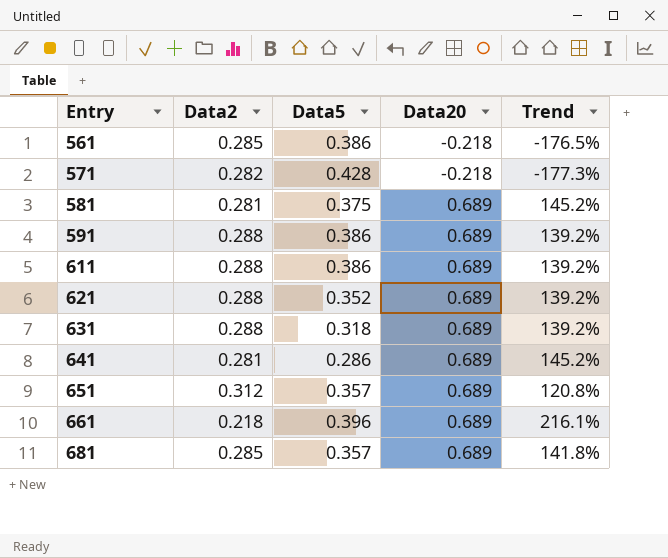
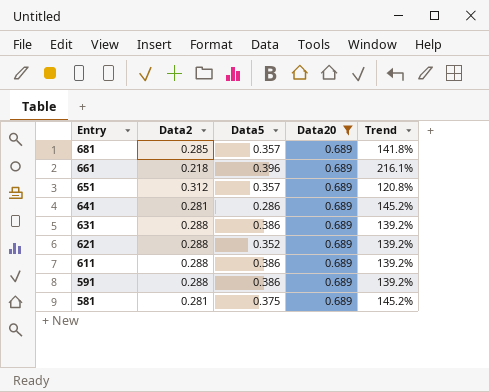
filter: none -> Data20 = 0.689
row order: Entry ascending -> Entry descending
631 | Data5: 0.318 -> 0.386

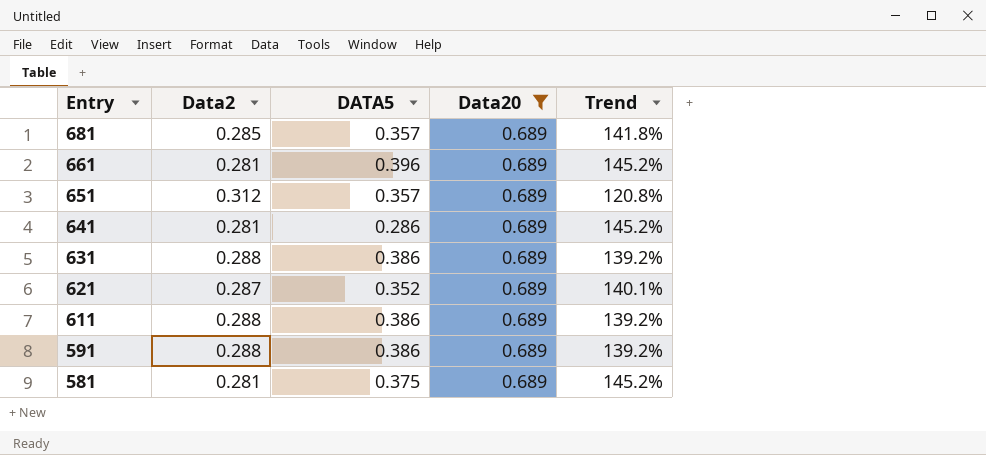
column name: Data5 -> DATA5
661 | Data2: 0.218 -> 0.281
661 | Trend: 216.1% -> 145.2%
621 | Data2: 0.288 -> 0.287
621 | Trend: 139.2% -> 140.1%

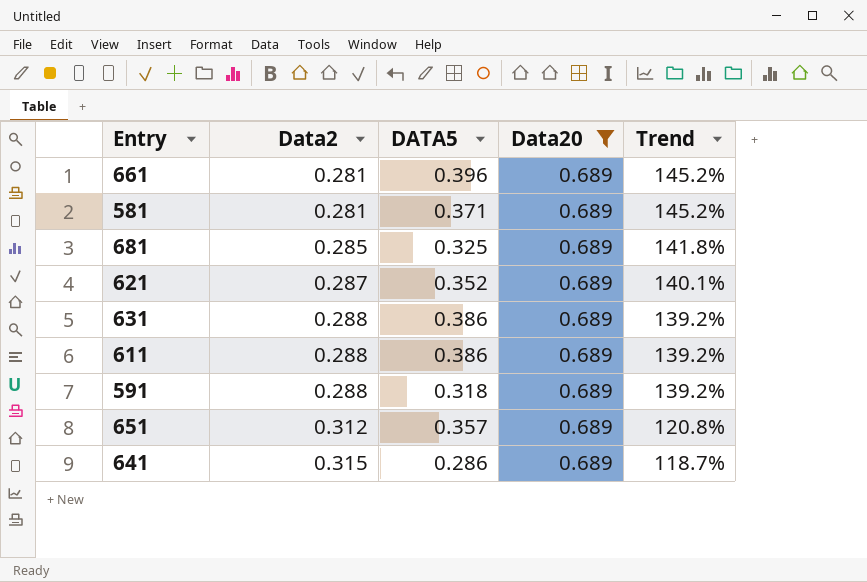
row order: Entry descending -> Data2 ascending
581 | DATA5: 0.375 -> 0.371
681 | DATA5: 0.357 -> 0.325
591 | DATA5: 0.386 -> 0.318
641 | Data2: 0.281 -> 0.315
641 | Trend: 145.2% -> 118.7%

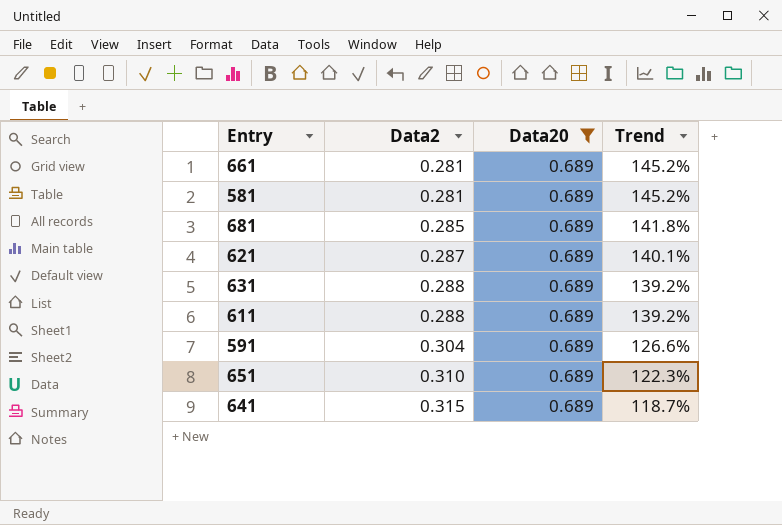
column DATA5 | position: 3 -> none
591 | Data2: 0.288 -> 0.304
591 | Trend: 139.2% -> 126.6%
651 | Data2: 0.312 -> 0.310
651 | Trend: 120.8% -> 122.3%

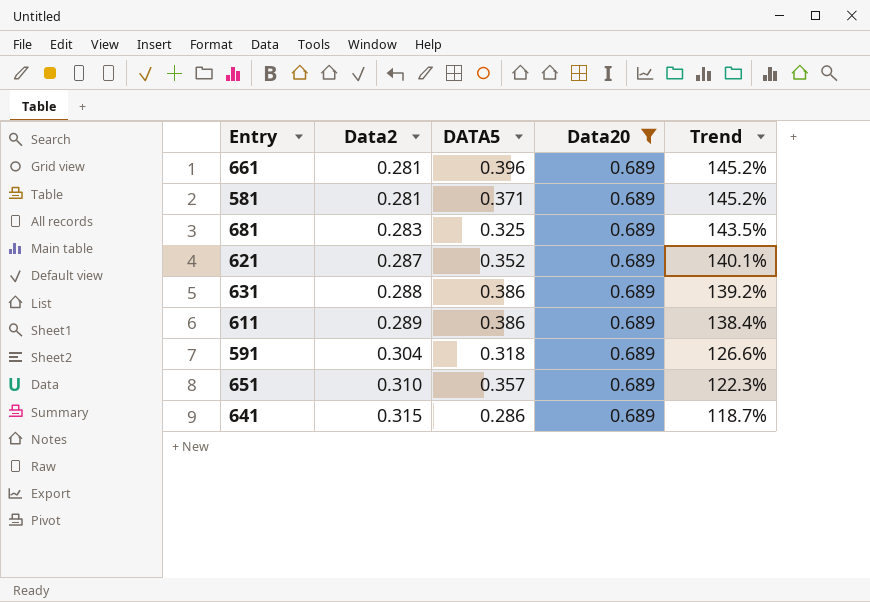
column DATA5 | position: none -> 3
681 | Data2: 0.285 -> 0.283
681 | Trend: 141.8% -> 143.5%
611 | Data2: 0.288 -> 0.289
611 | Trend: 139.2% -> 138.4%

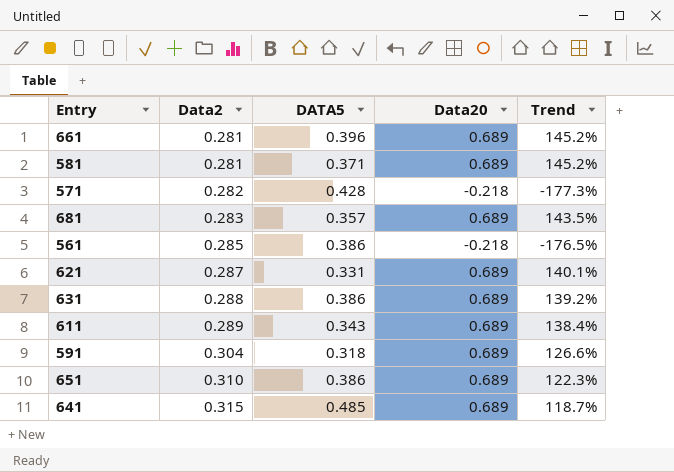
filter: Data20 = 0.689 -> none
681 | DATA5: 0.325 -> 0.357
621 | DATA5: 0.352 -> 0.331
611 | DATA5: 0.386 -> 0.343
651 | DATA5: 0.357 -> 0.386
641 | DATA5: 0.286 -> 0.485

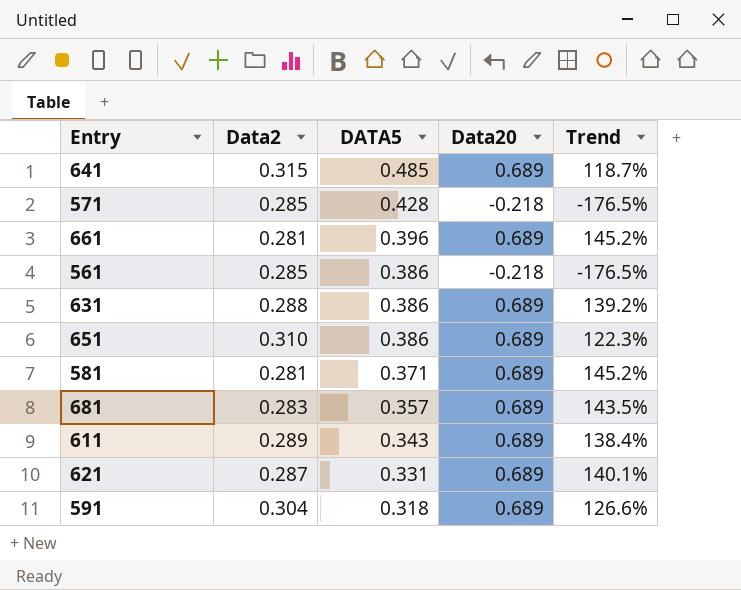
row order: Data2 ascending -> DATA5 descending
571 | Data2: 0.282 -> 0.285
571 | Trend: -177.3% -> -176.5%

